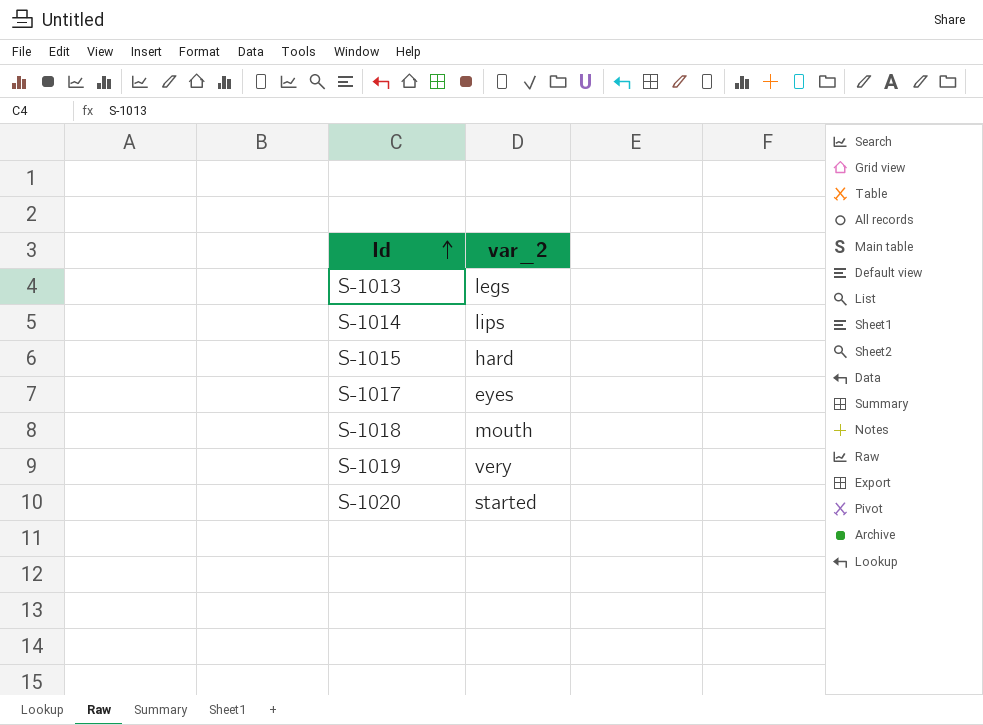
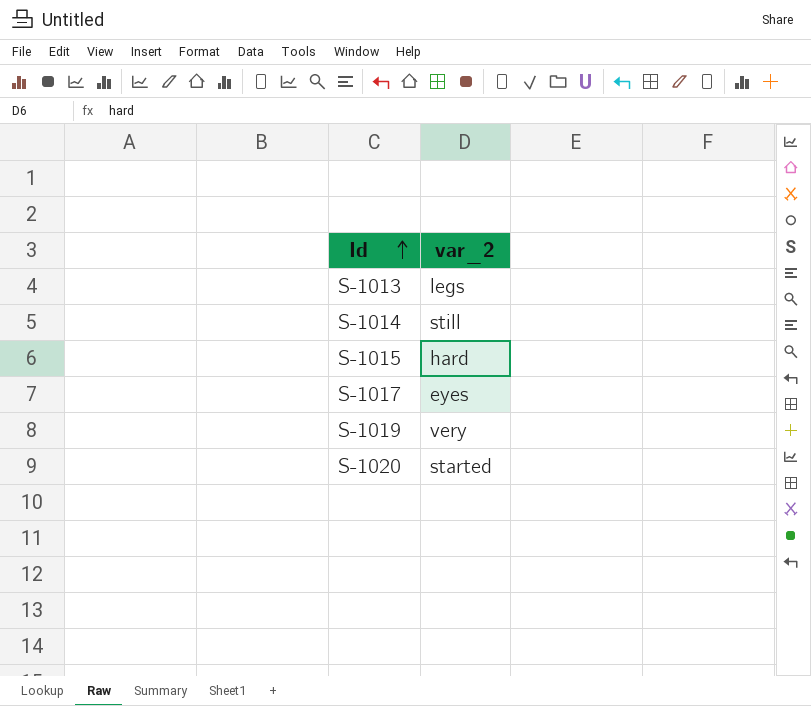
row S-1018: mouth -> none
S-1014 | var_2: lips -> still

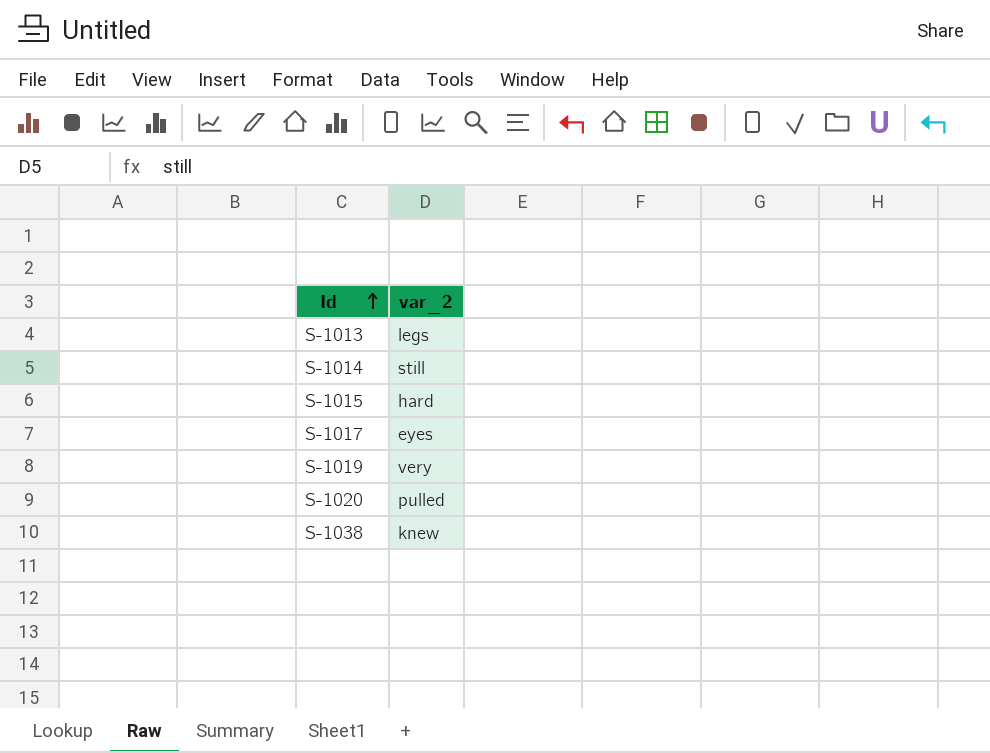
S-1020 | var_2: started -> pulled
row S-1038: none -> knew

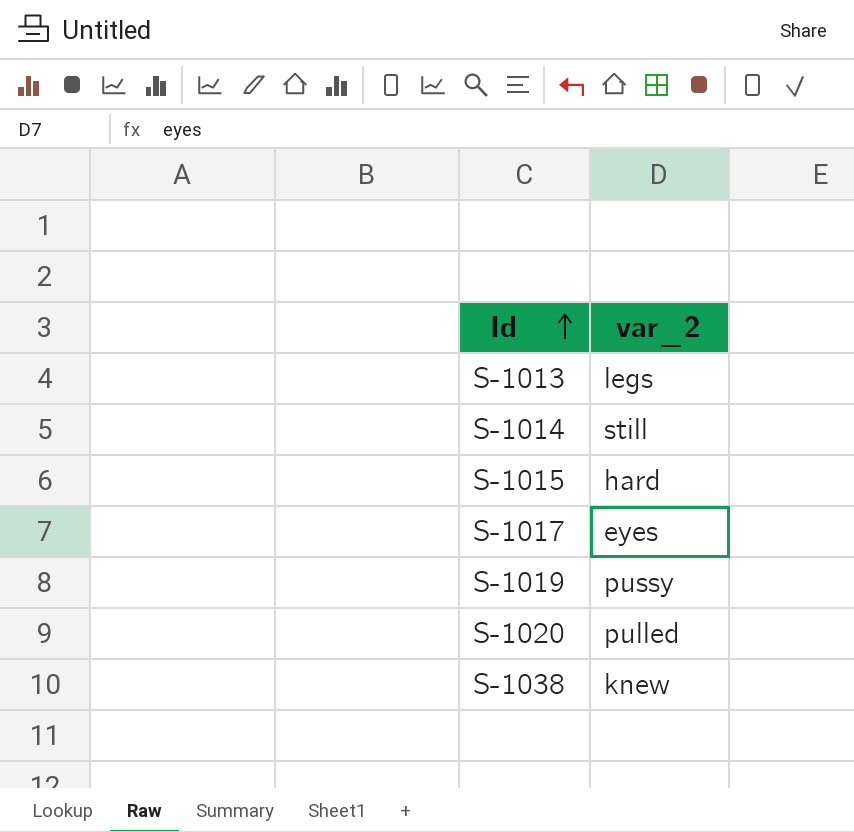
S-1019 | var_2: very -> pussy

